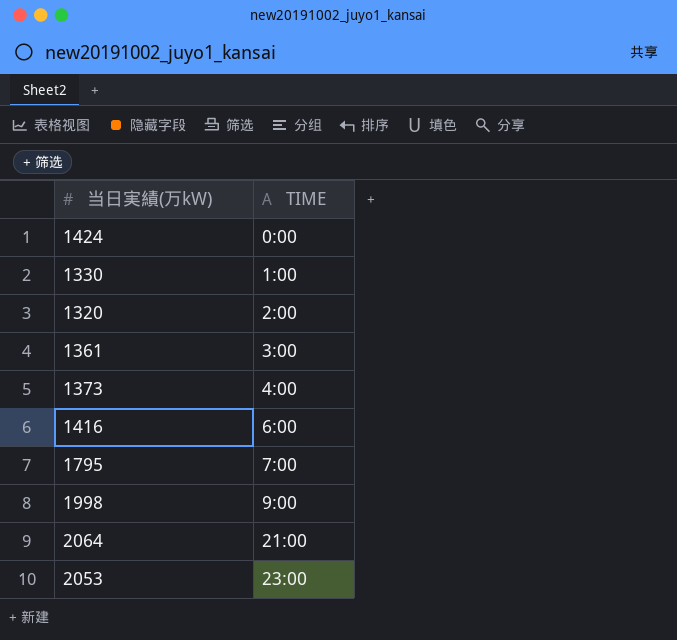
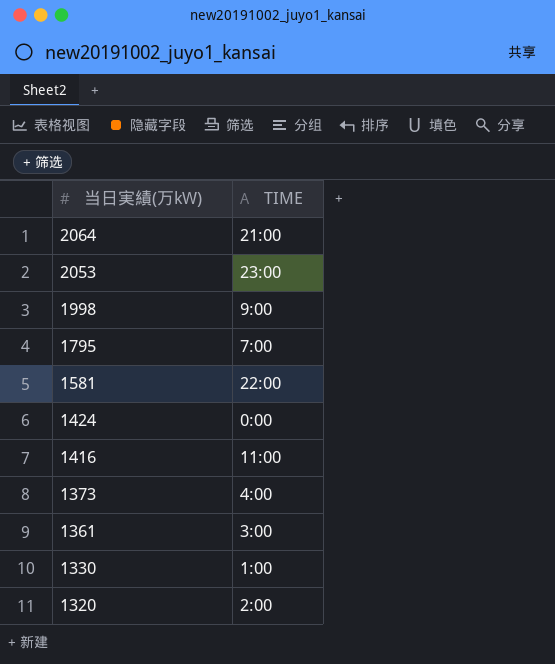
row order: TIME ascending -> 当日実績(万kW) descending
row 1581: none -> 22:00
1416 | TIME: 6:00 -> 11:00

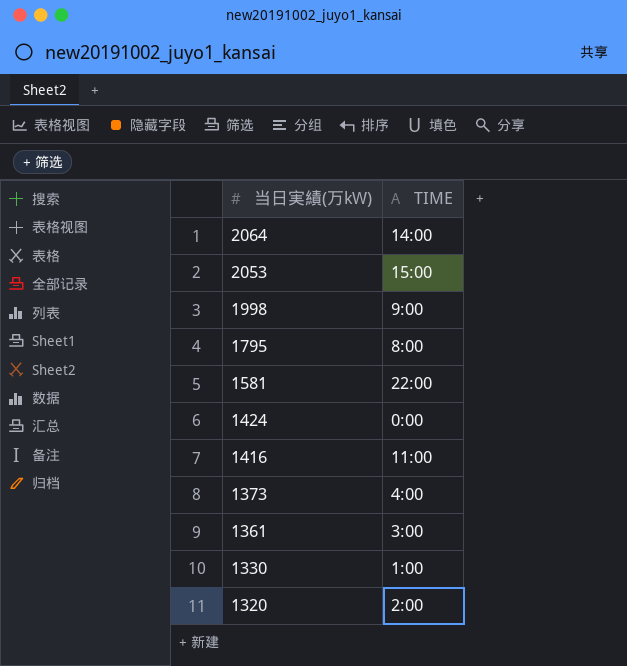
2064 | TIME: 21:00 -> 14:00
2053 | TIME: 23:00 -> 15:00
1795 | TIME: 7:00 -> 8:00

